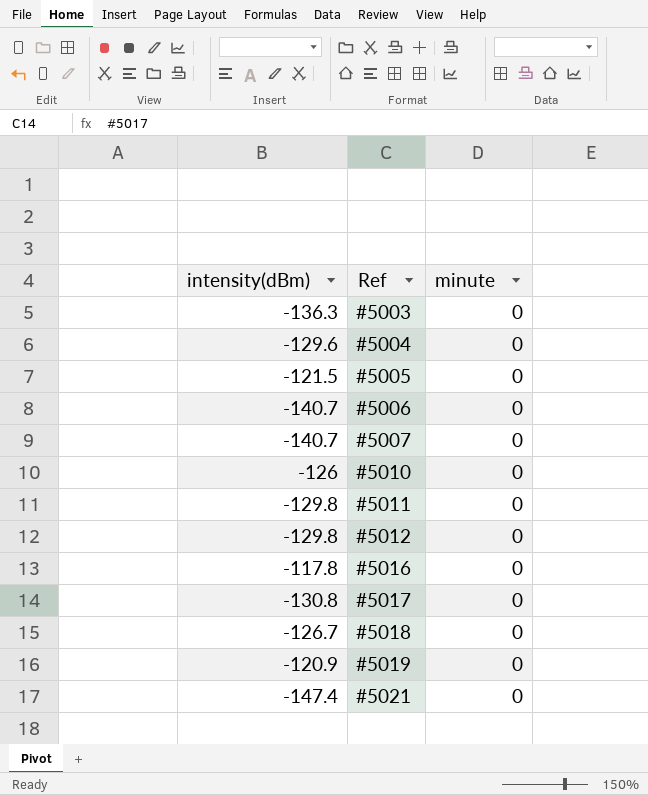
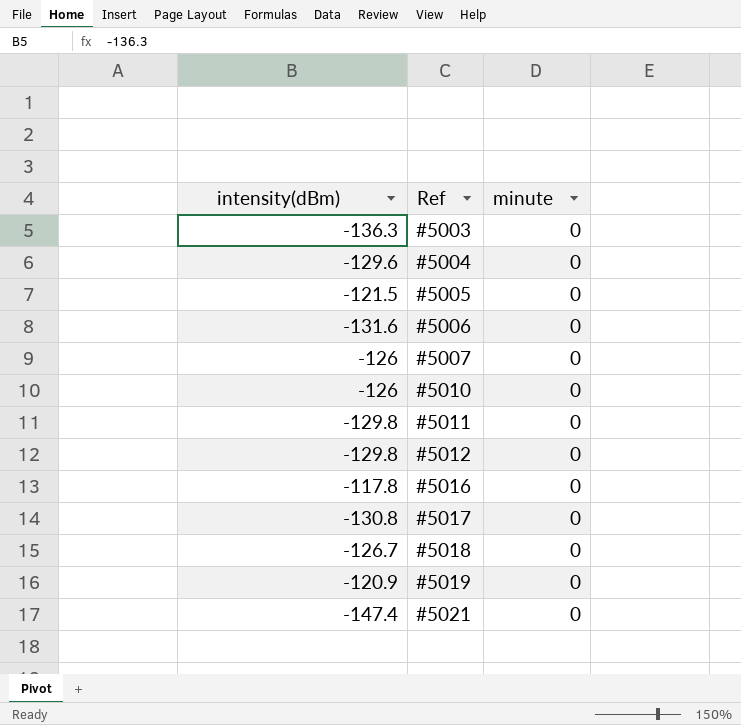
#5006 | intensity(dBm): -140.7 -> -131.6
#5007 | intensity(dBm): -140.7 -> -126

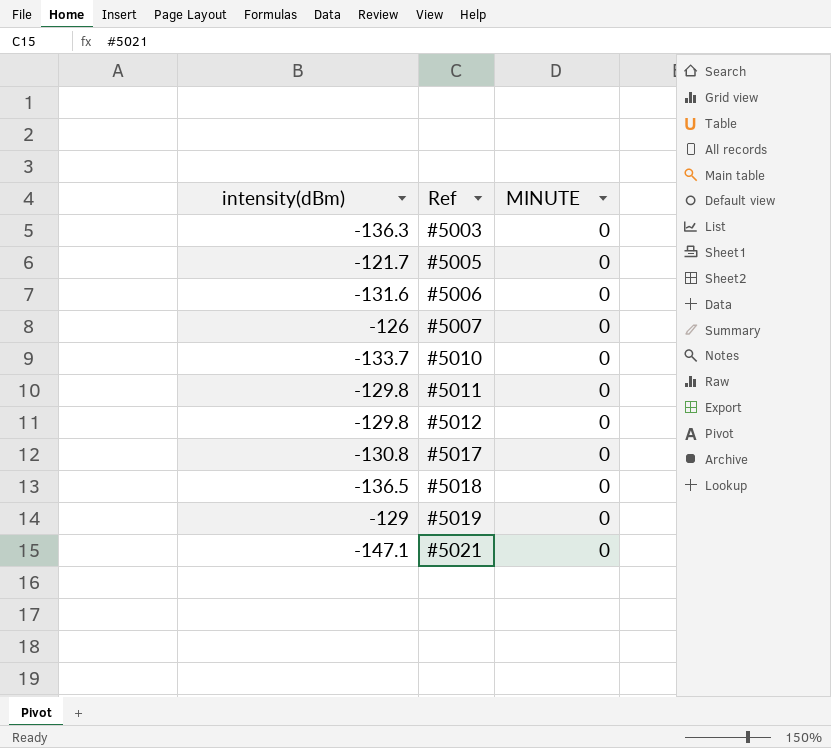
column name: minute -> MINUTE
row #5004: -129.6 | 0 -> none
row #5016: -117.8 | 0 -> none
#5005 | intensity(dBm): -121.5 -> -121.7
#5010 | intensity(dBm): -126 -> -133.7
#5018 | intensity(dBm): -126.7 -> -136.5
#5019 | intensity(dBm): -120.9 -> -129
#5021 | intensity(dBm): -147.4 -> -147.1

